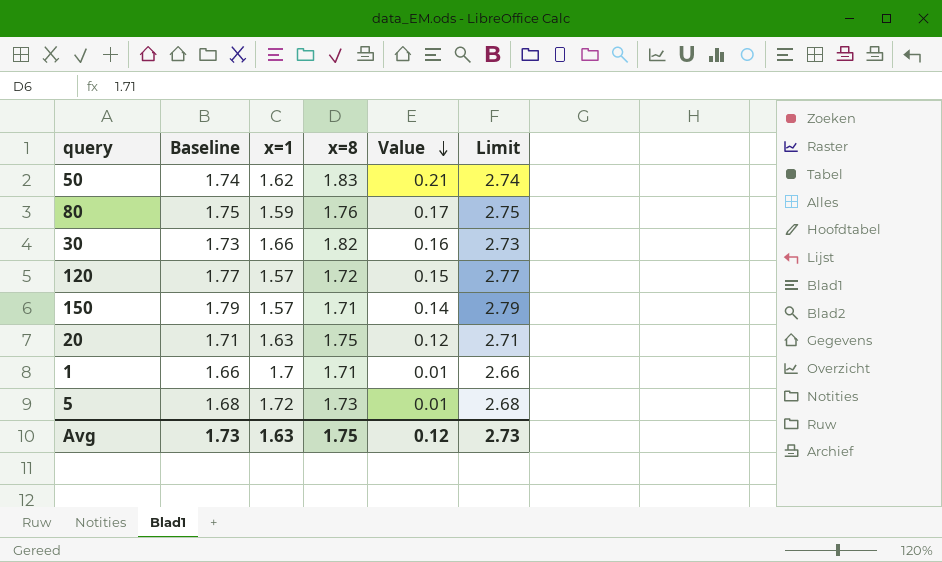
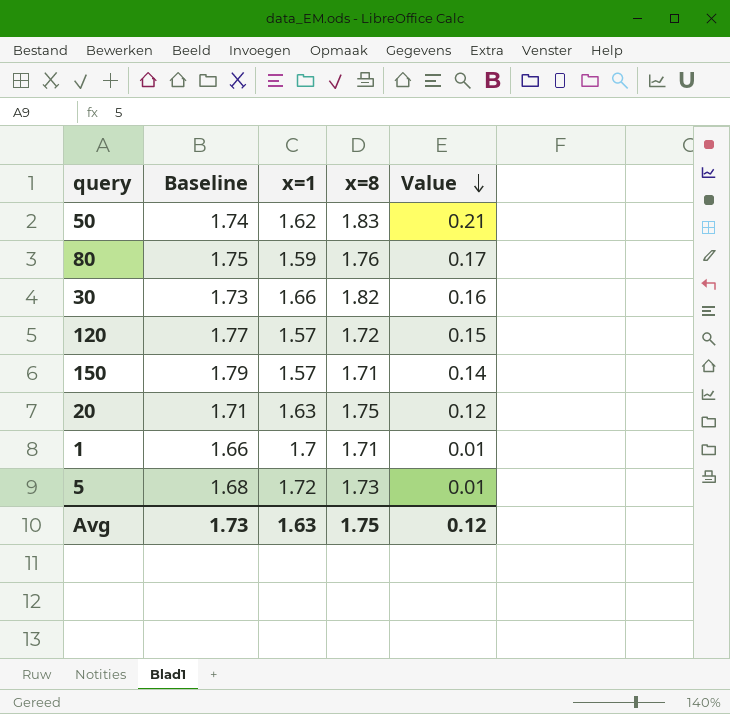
column Limit | formula: [Baseline] + 1 -> none

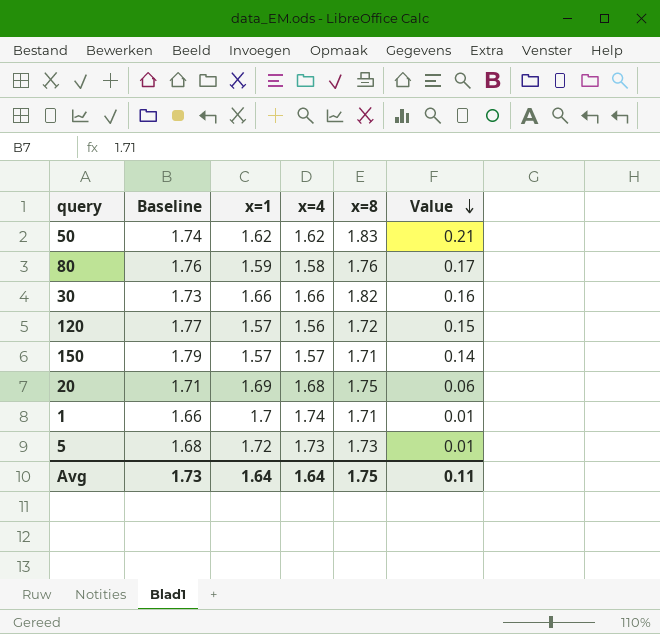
column x=4 | position: none -> 4
80 | Baseline: 1.75 -> 1.76
20 | x=1: 1.63 -> 1.69
20 | Value: 0.12 -> 0.06
Avg | x=1: 1.63 -> 1.64
Avg | Value: 0.12 -> 0.11

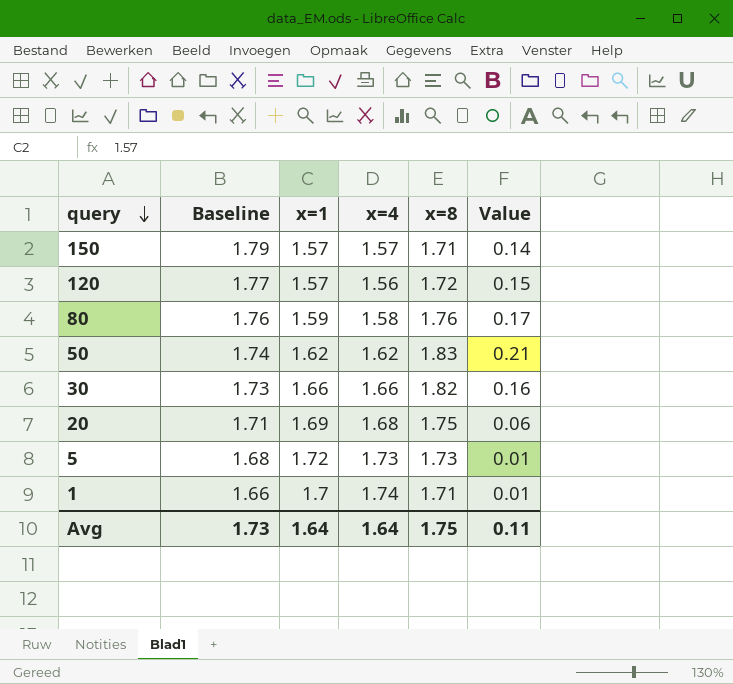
row order: Value descending -> query descending

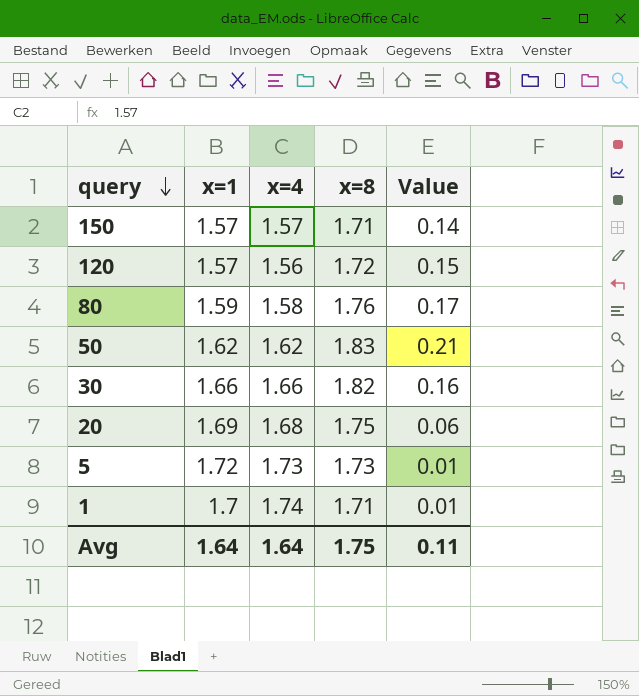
column Baseline | position: 2 -> none

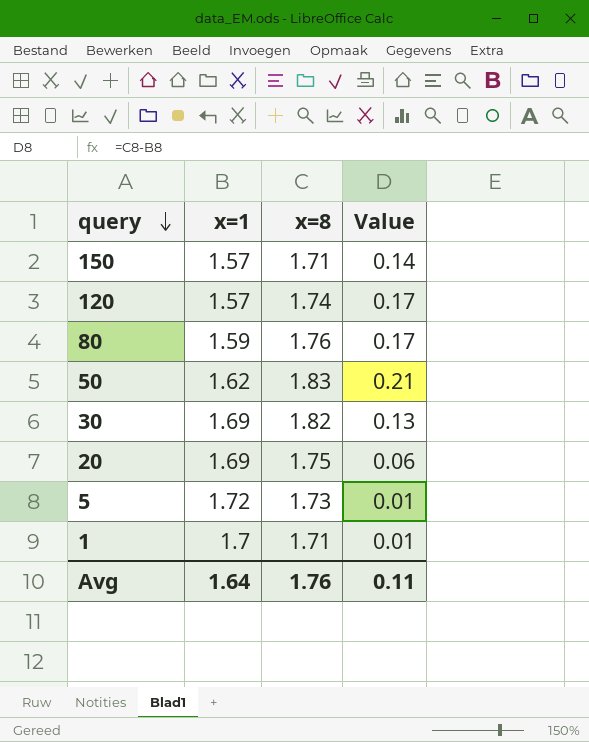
column x=4 | position: 3 -> none
120 | x=8: 1.72 -> 1.74
120 | Value: 0.15 -> 0.17
30 | x=1: 1.66 -> 1.69
30 | Value: 0.16 -> 0.13
Avg | x=8: 1.75 -> 1.76

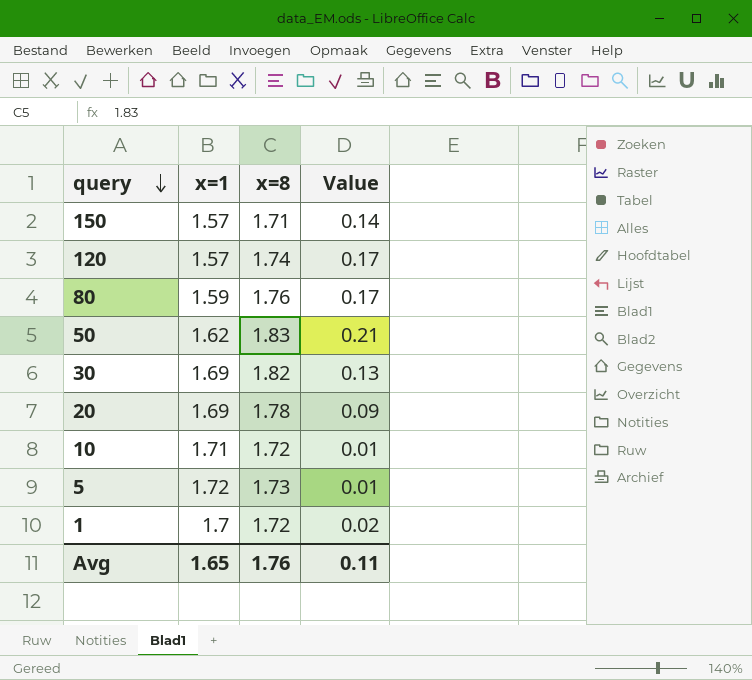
20 | x=8: 1.75 -> 1.78
20 | Value: 0.06 -> 0.09
row 10: none -> 1.71 | 1.72 | 0.01
1 | x=8: 1.71 -> 1.72
1 | Value: 0.01 -> 0.02
Avg | x=1: 1.64 -> 1.65

